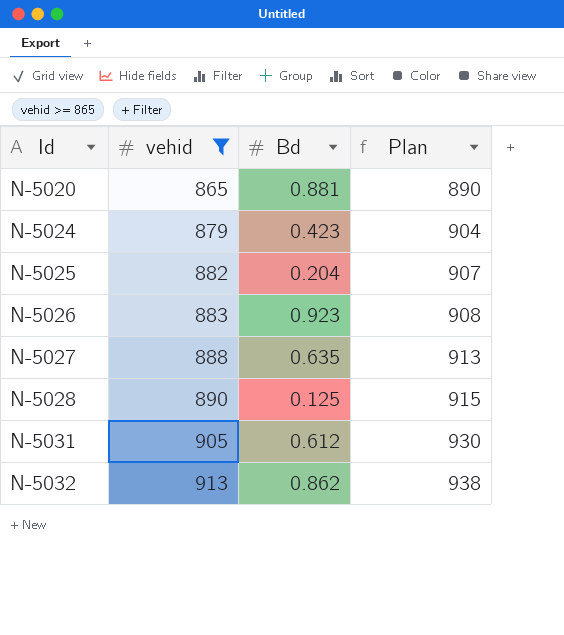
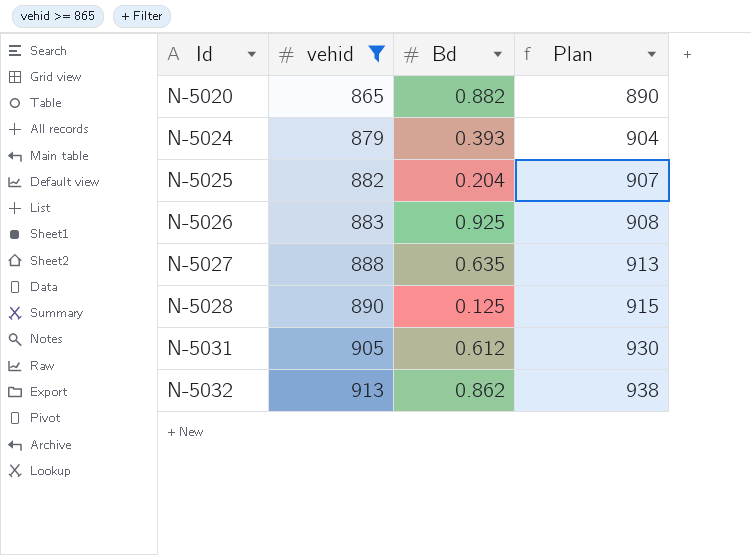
N-5020 | Bd: 0.881 -> 0.882
N-5024 | Bd: 0.423 -> 0.393
N-5026 | Bd: 0.923 -> 0.925

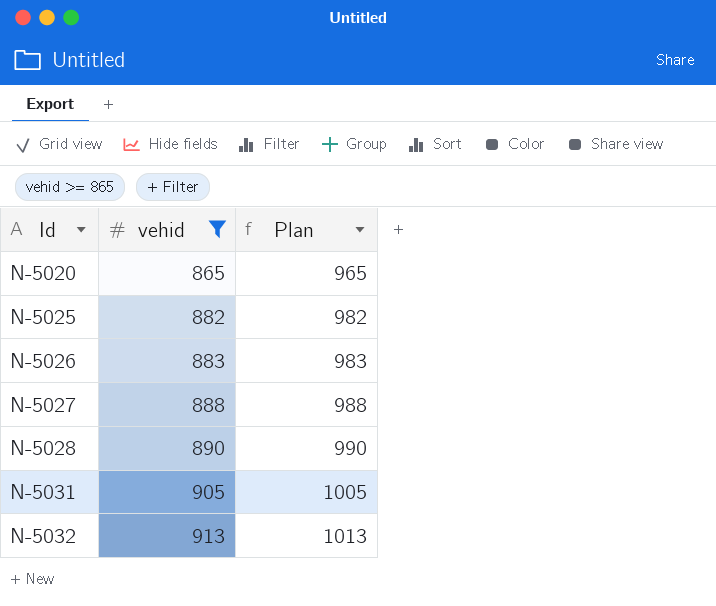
column Bd | position: 3 -> none
column Plan | formula: [vehid] + 25 -> [vehid] + 100
row N-5024: 879 | 0.393 | 904 -> none

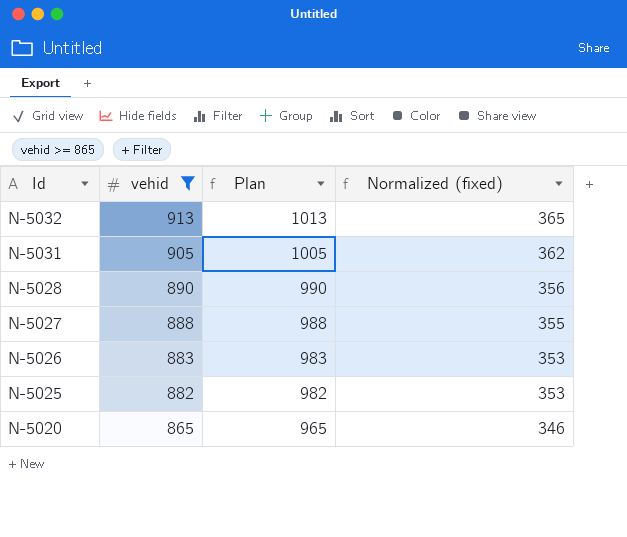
row order: Id ascending -> Id descending
column Normalized (fixed) | formula: none -> [vehid] * 0.4

